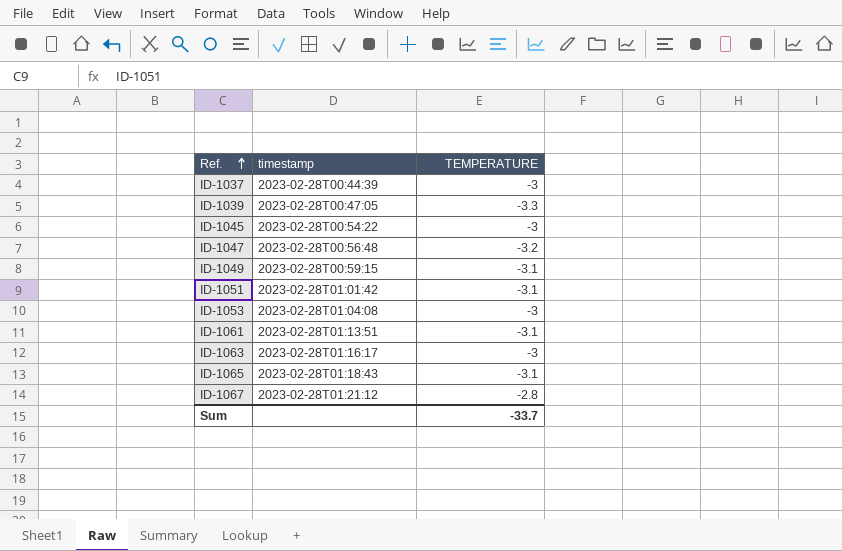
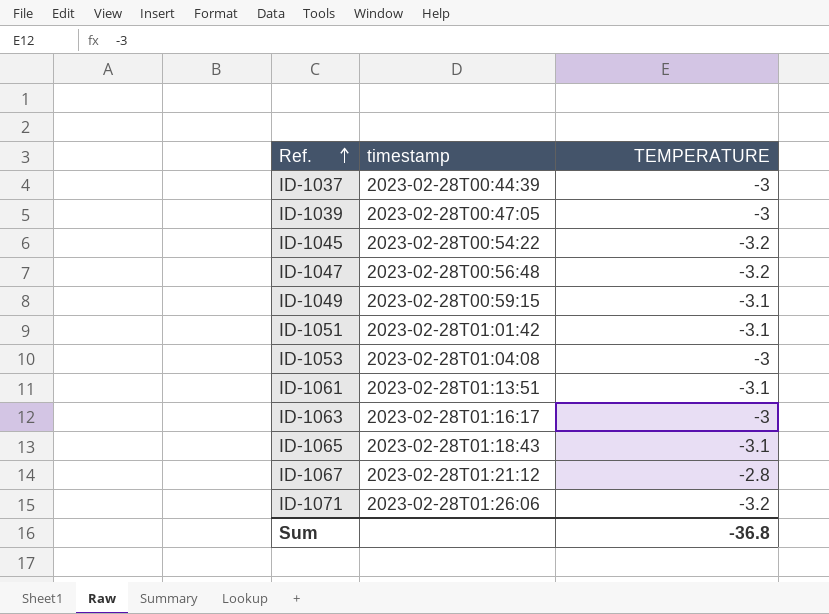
ID-1039 | TEMPERATURE: -3.3 -> -3
ID-1045 | TEMPERATURE: -3 -> -3.2
row ID-1071: none -> 2023-02-28T01:26:06 | -3.2
Sum | TEMPERATURE: -33.7 -> -36.8

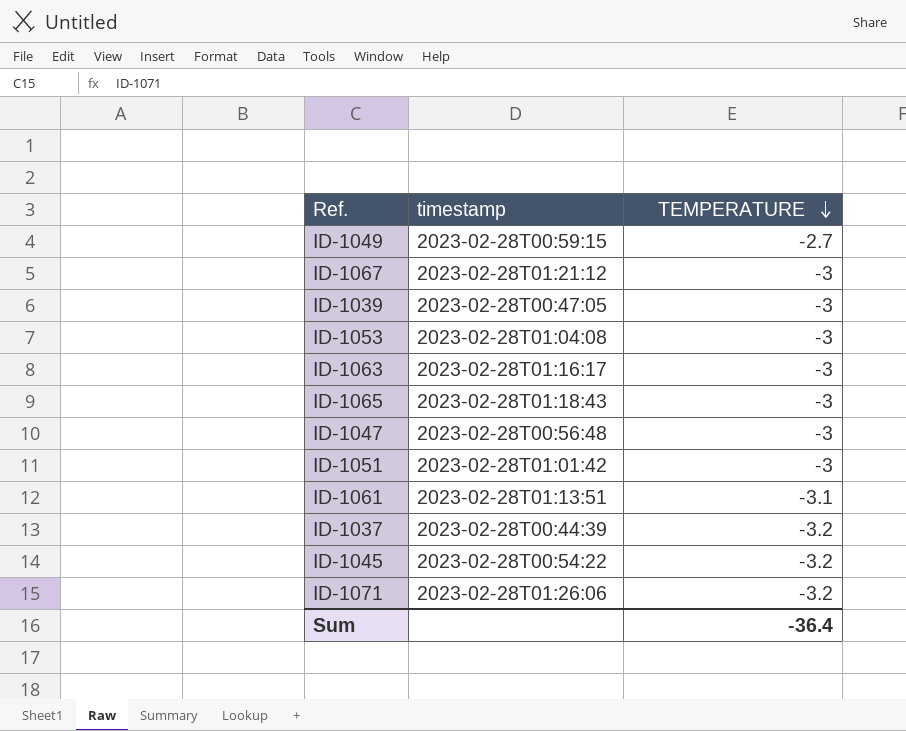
row order: Ref. ascending -> TEMPERATURE descending
ID-1049 | TEMPERATURE: -3.1 -> -2.7
ID-1067 | TEMPERATURE: -2.8 -> -3
ID-1065 | TEMPERATURE: -3.1 -> -3
ID-1047 | TEMPERATURE: -3.2 -> -3
ID-1051 | TEMPERATURE: -3.1 -> -3
ID-1037 | TEMPERATURE: -3 -> -3.2
Sum | TEMPERATURE: -36.8 -> -36.4

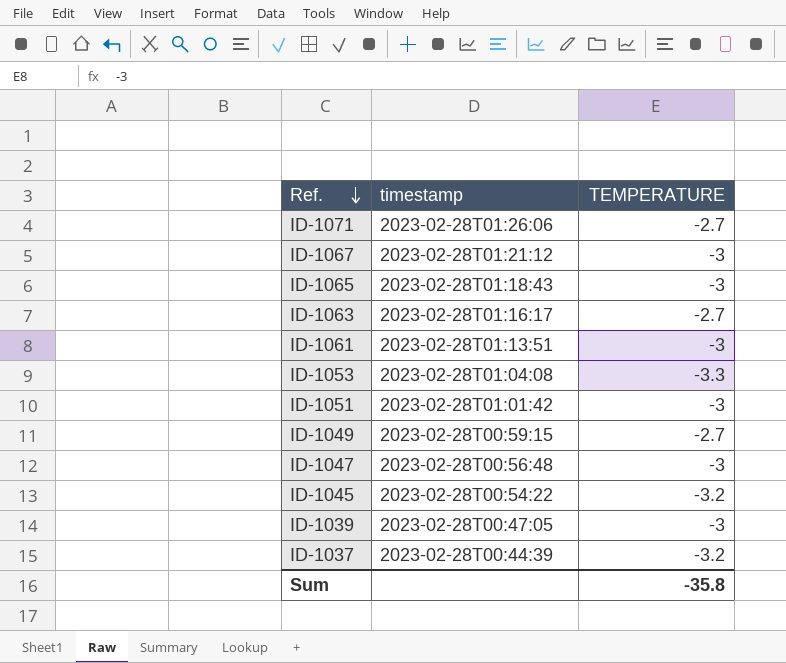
row order: TEMPERATURE descending -> Ref. descending
ID-1071 | TEMPERATURE: -3.2 -> -2.7
ID-1063 | TEMPERATURE: -3 -> -2.7
ID-1061 | TEMPERATURE: -3.1 -> -3
ID-1053 | TEMPERATURE: -3 -> -3.3
Sum | TEMPERATURE: -36.4 -> -35.8

